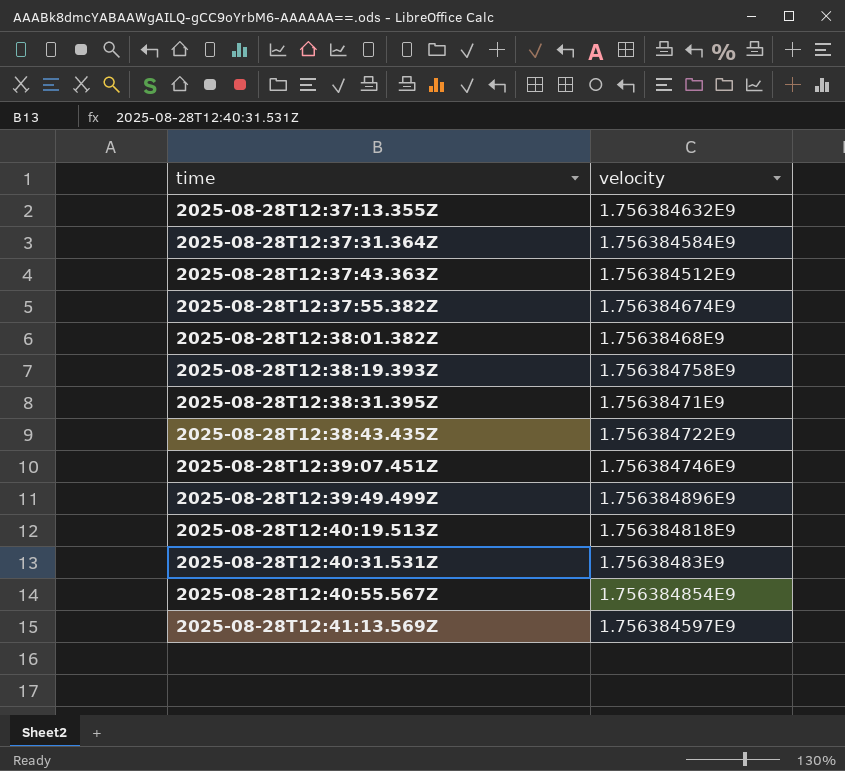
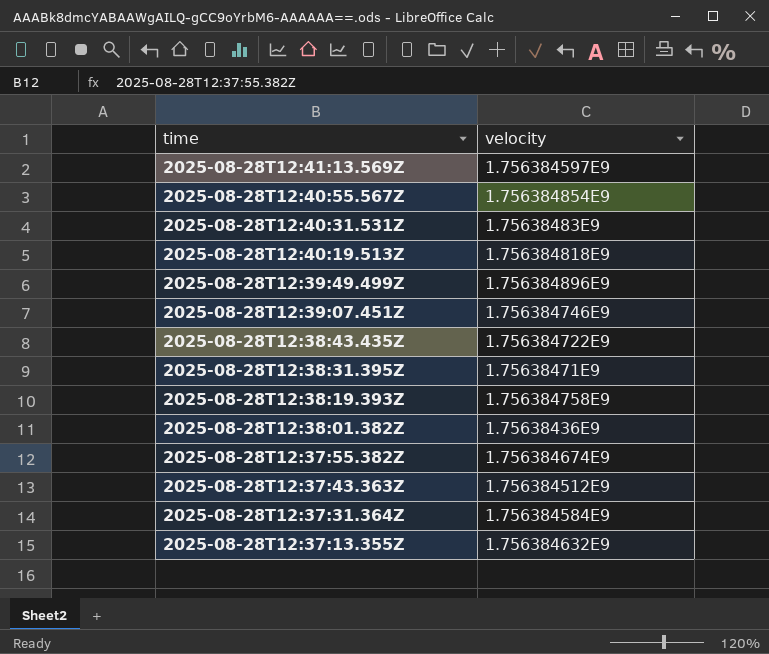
row order: time ascending -> time descending
2025-08-28T12:38:01.382Z | velocity: 1.75638468E9 -> 1.75638436E9

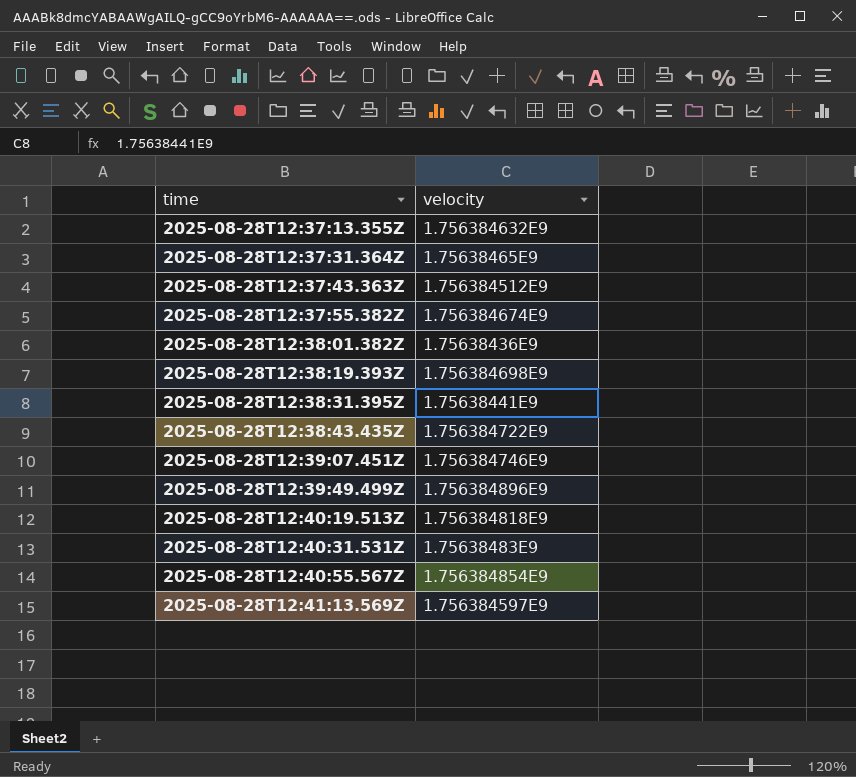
row order: time descending -> time ascending
2025-08-28T12:37:31.364Z | velocity: 1.756384584E9 -> 1.75638465E9
2025-08-28T12:38:19.393Z | velocity: 1.756384758E9 -> 1.756384698E9
2025-08-28T12:38:31.395Z | velocity: 1.75638471E9 -> 1.75638441E9

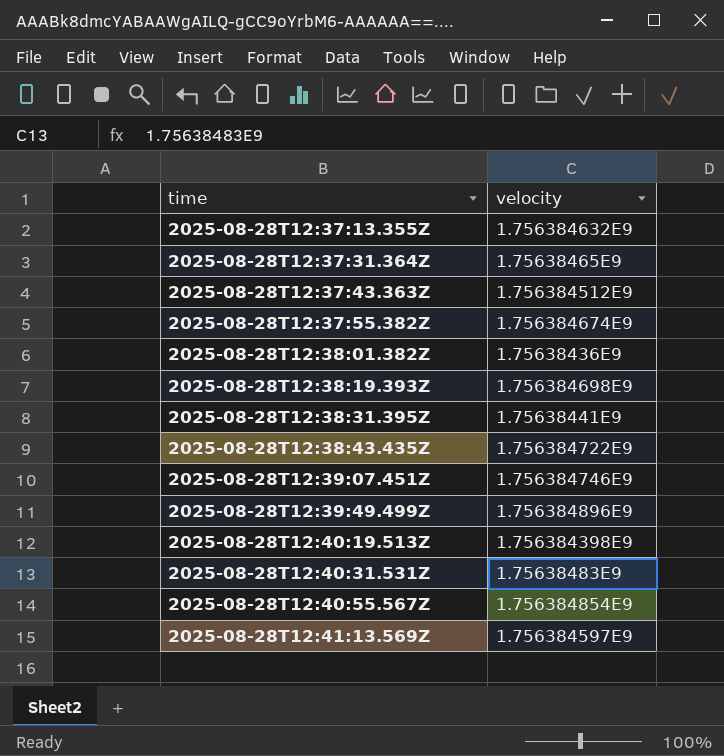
2025-08-28T12:40:19.513Z | velocity: 1.756384818E9 -> 1.756384398E9

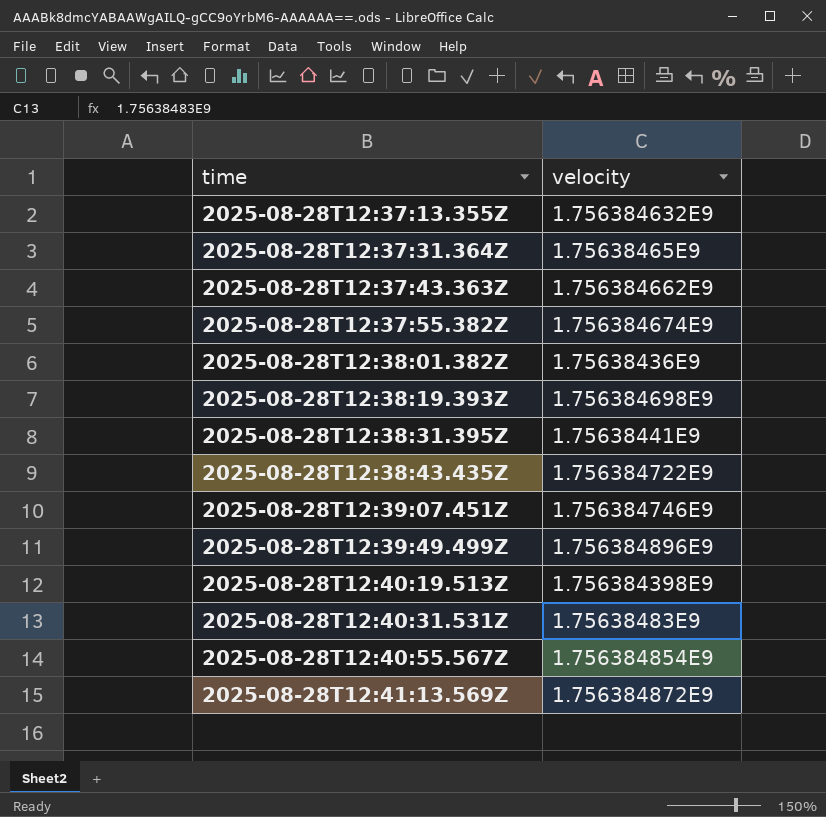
2025-08-28T12:37:43.363Z | velocity: 1.756384512E9 -> 1.756384662E9
2025-08-28T12:41:13.569Z | velocity: 1.756384597E9 -> 1.756384872E9

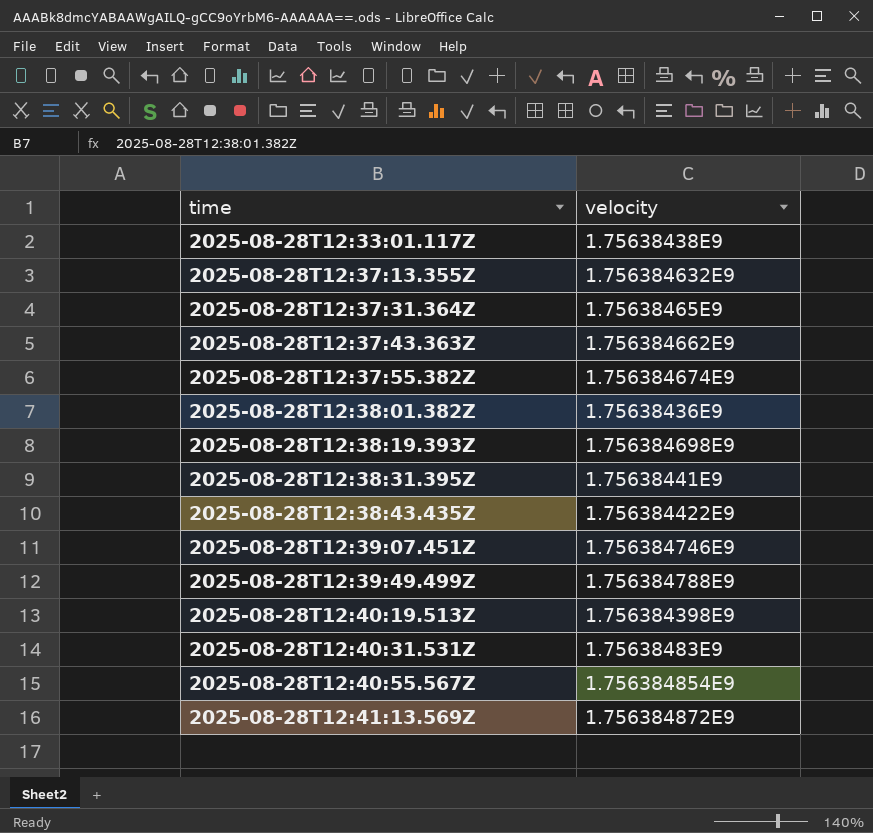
row 2025-08-28T12:33:01.117Z: none -> 1.75638438E9
2025-08-28T12:38:43.435Z | velocity: 1.756384722E9 -> 1.756384422E9
2025-08-28T12:39:49.499Z | velocity: 1.756384896E9 -> 1.756384788E9

